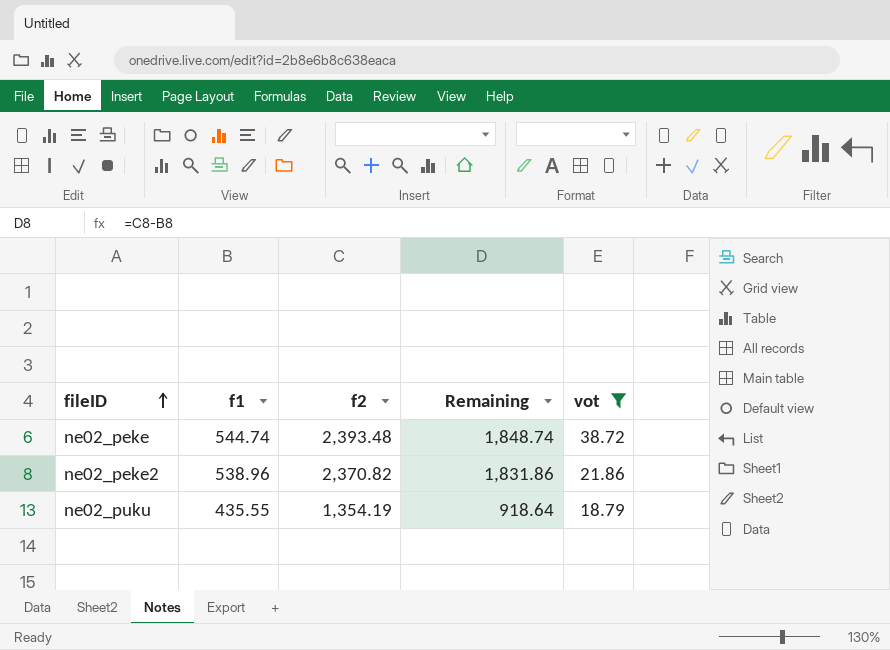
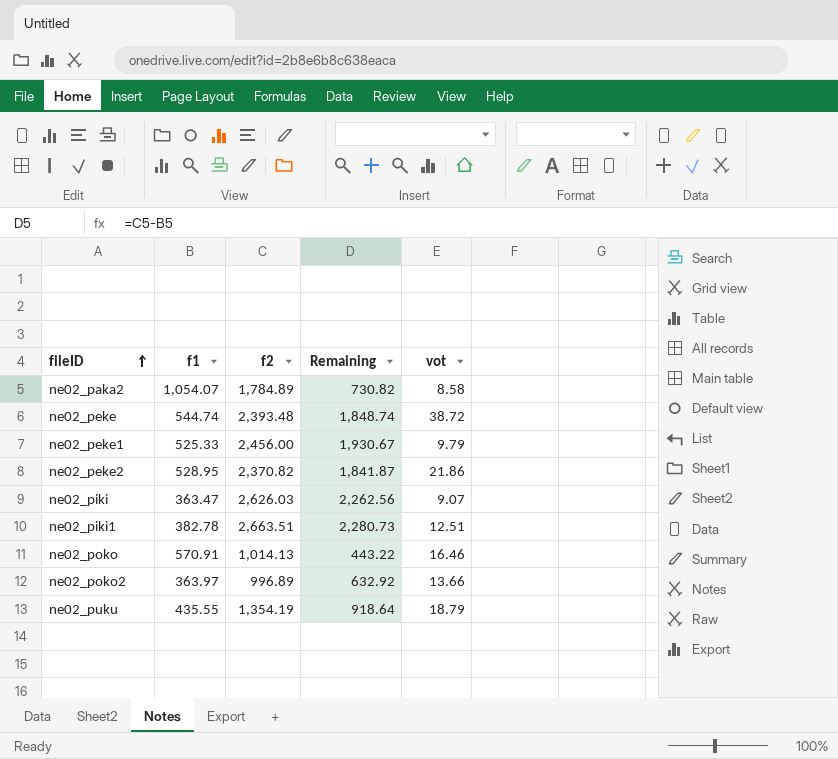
filter: vot >= 18.79 -> none
ne02_peke2 | f1: 538.96 -> 528.95
ne02_peke2 | Remaining: 1,831.86 -> 1,841.87

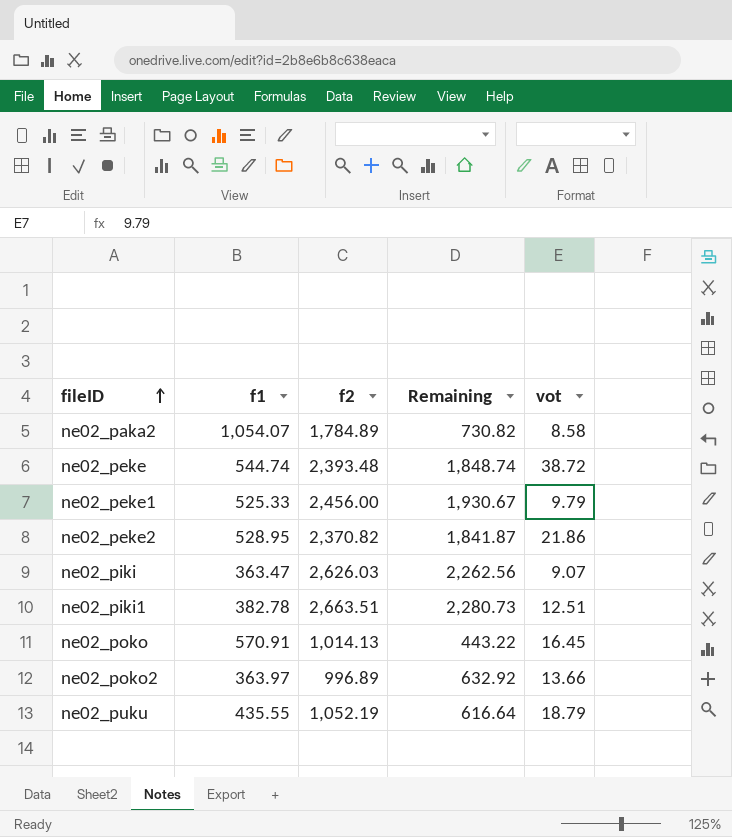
ne02_poko | vot: 16.46 -> 16.45
ne02_puku | f2: 1,354.19 -> 1,052.19
ne02_puku | Remaining: 918.64 -> 616.64

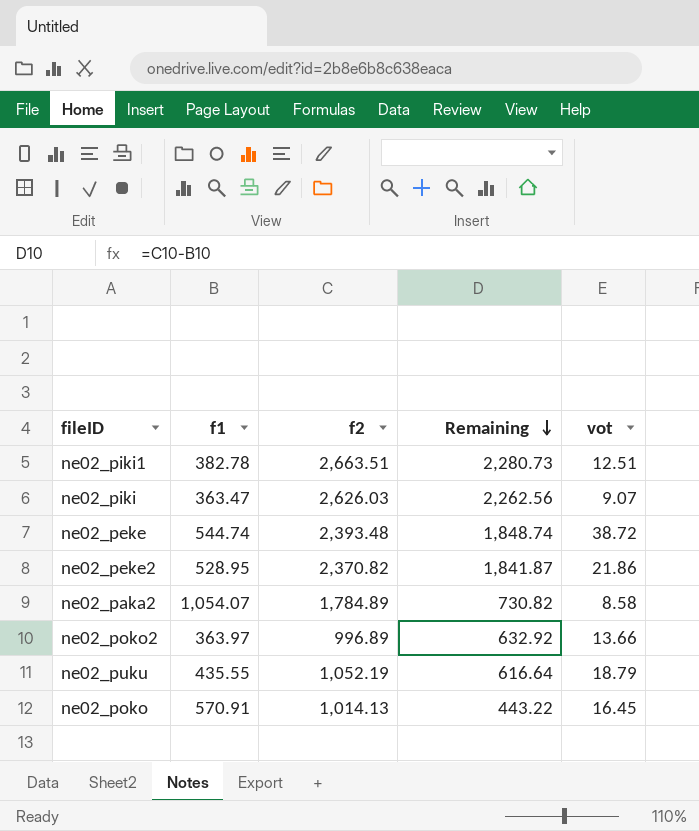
row order: fileID ascending -> Remaining descending
row ne02_peke1: 525.33 | 2,456.00 | 1,930.67 | 9.79 -> none

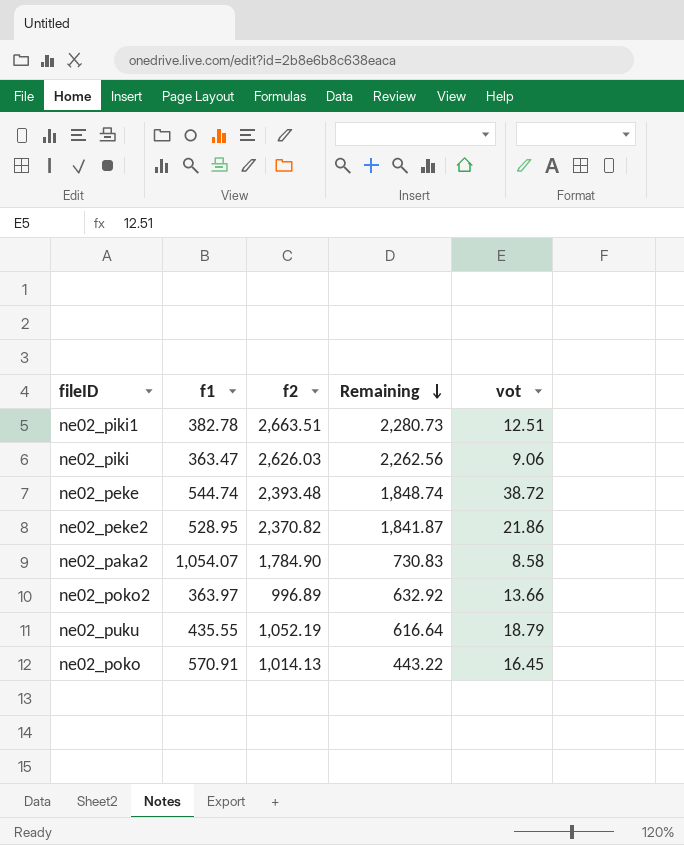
ne02_piki | vot: 9.07 -> 9.06
ne02_paka2 | f2: 1,784.89 -> 1,784.90
ne02_paka2 | Remaining: 730.82 -> 730.83

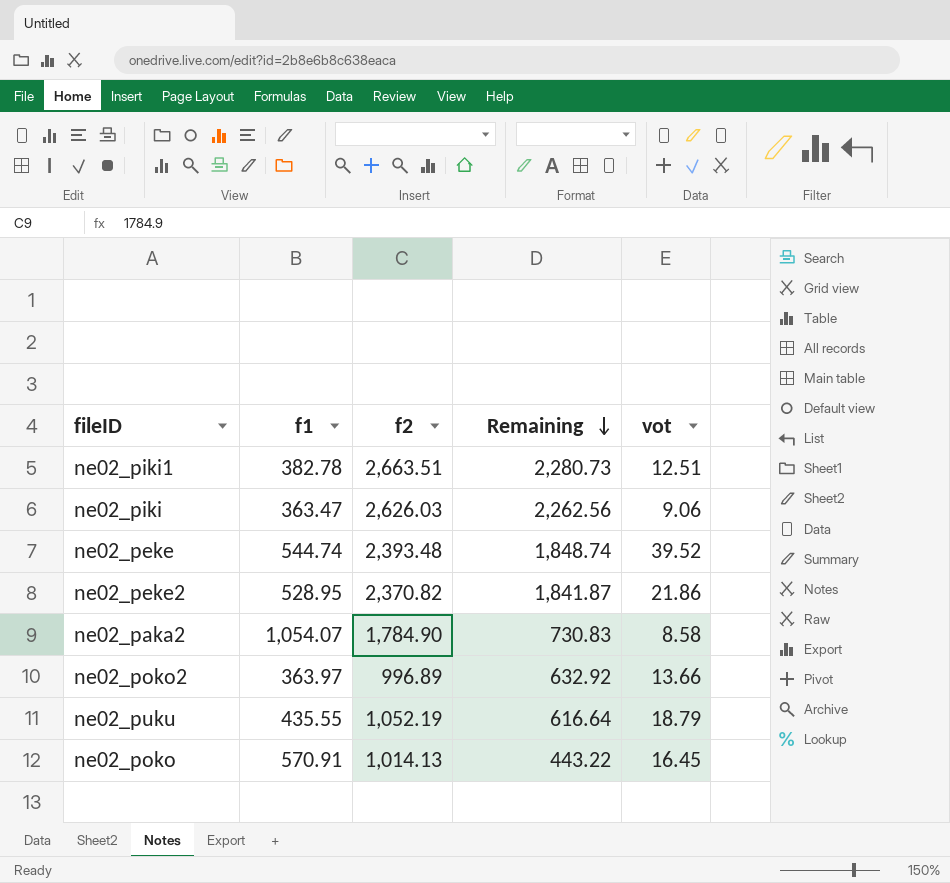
ne02_peke | vot: 38.72 -> 39.52

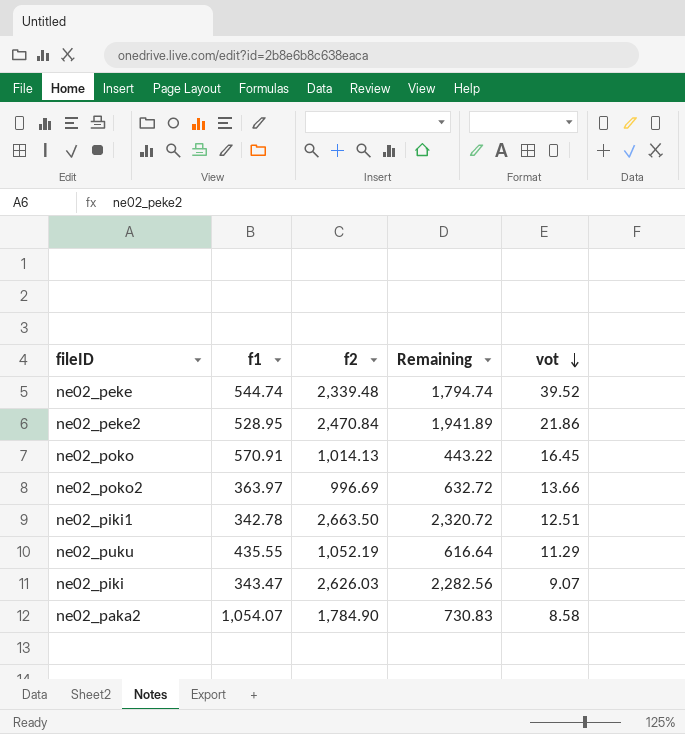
row order: Remaining descending -> vot descending
ne02_peke | f2: 2,393.48 -> 2,339.48
ne02_peke | Remaining: 1,848.74 -> 1,794.74
ne02_peke2 | f2: 2,370.82 -> 2,470.84
ne02_peke2 | Remaining: 1,841.87 -> 1,941.89
ne02_poko2 | f2: 996.89 -> 996.69
ne02_poko2 | Remaining: 632.92 -> 632.72
ne02_piki1 | f1: 382.78 -> 342.78
ne02_piki1 | f2: 2,663.51 -> 2,663.50
ne02_piki1 | Remaining: 2,280.73 -> 2,320.72
ne02_puku | vot: 18.79 -> 11.29
ne02_piki | f1: 363.47 -> 343.47
ne02_piki | Remaining: 2,262.56 -> 2,282.56
ne02_piki | vot: 9.06 -> 9.07

